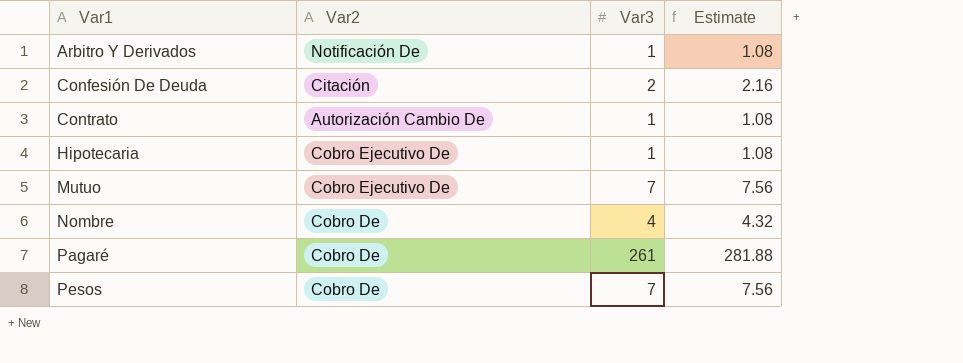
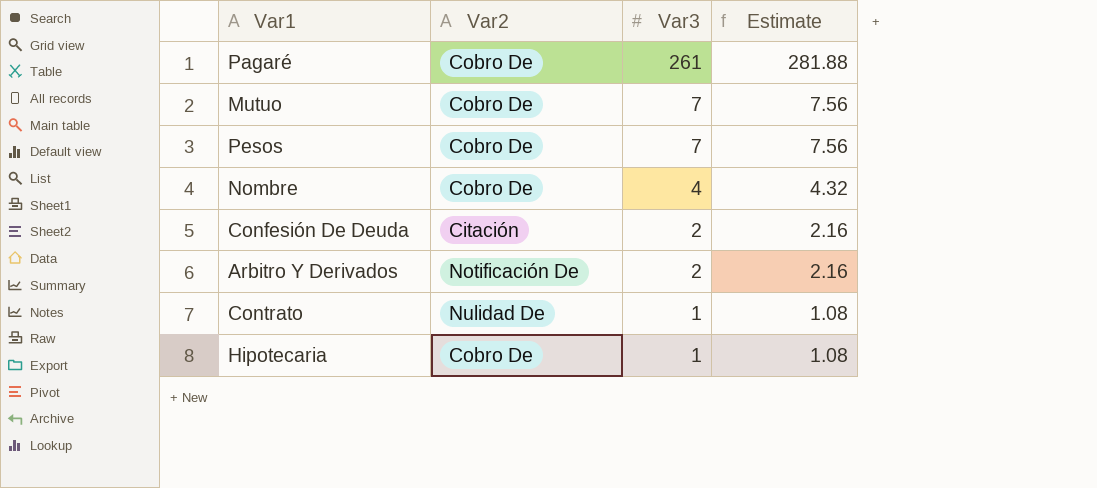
row order: Var1 ascending -> Var3 descending
Mutuo | Var2: Cobro Ejecutivo De -> Cobro De
Arbitro Y Derivados | Var3: 1 -> 2
Arbitro Y Derivados | Estimate: 1.08 -> 2.16
Contrato | Var2: Autorización Cambio De -> Nulidad De
Hipotecaria | Var2: Cobro Ejecutivo De -> Cobro De

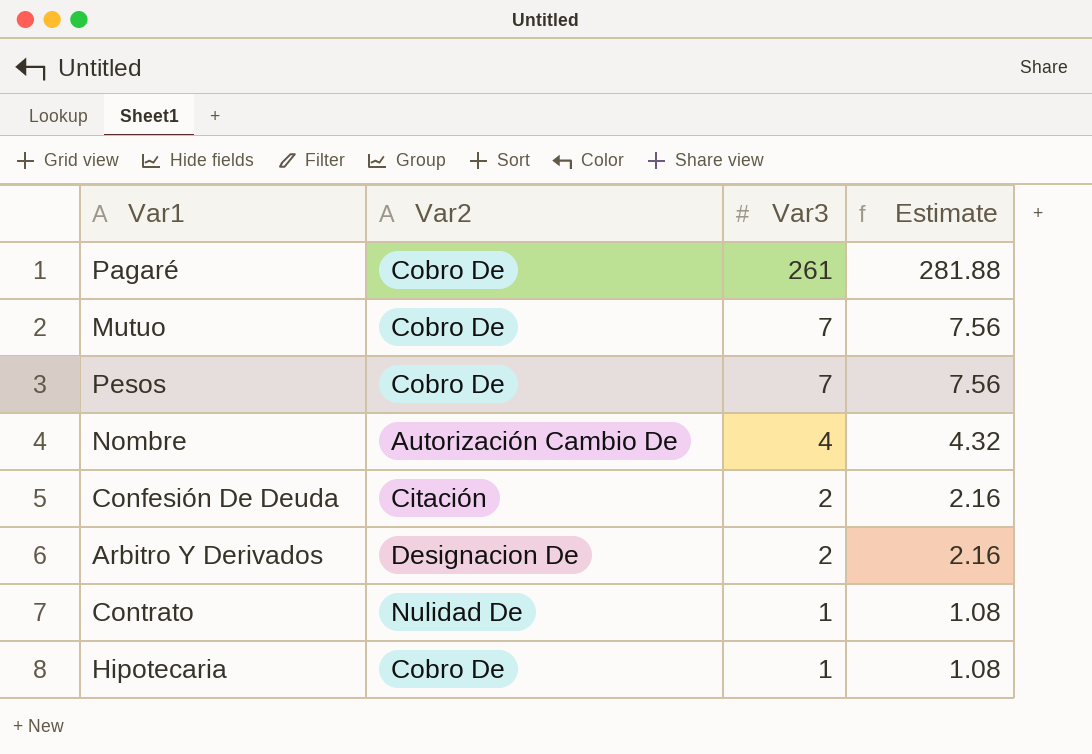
Nombre | Var2: Cobro De -> Autorización Cambio De
Arbitro Y Derivados | Var2: Notificación De -> Designacion De

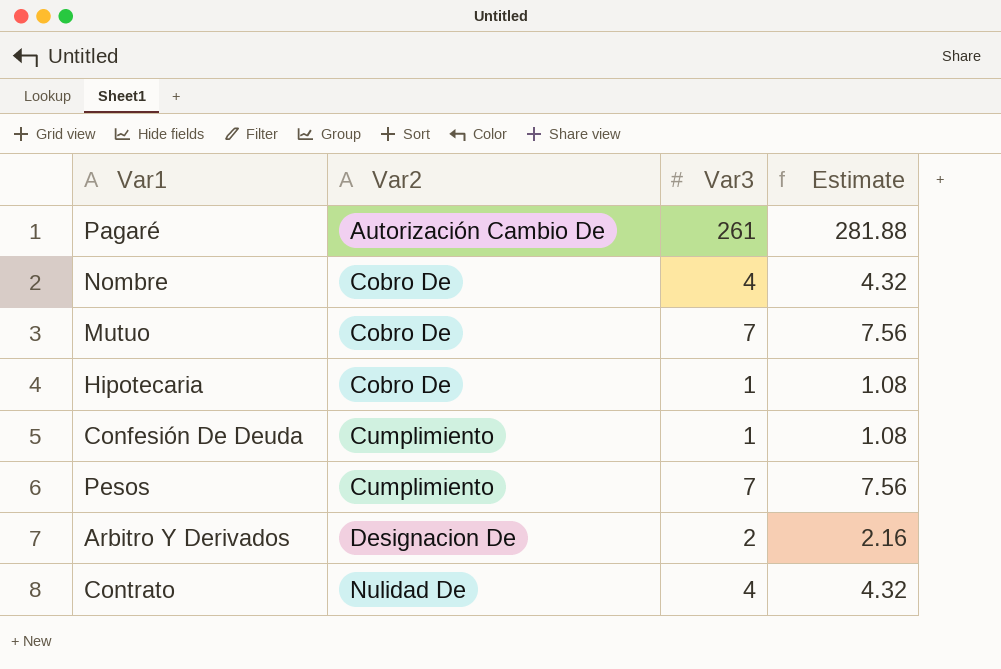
row order: Var3 descending -> Var2 ascending
Pagaré | Var2: Cobro De -> Autorización Cambio De
Nombre | Var2: Autorización Cambio De -> Cobro De
Confesión De Deuda | Var2: Citación -> Cumplimiento
Confesión De Deuda | Var3: 2 -> 1
Confesión De Deuda | Estimate: 2.16 -> 1.08
Pesos | Var2: Cobro De -> Cumplimiento
Contrato | Var3: 1 -> 4
Contrato | Estimate: 1.08 -> 4.32

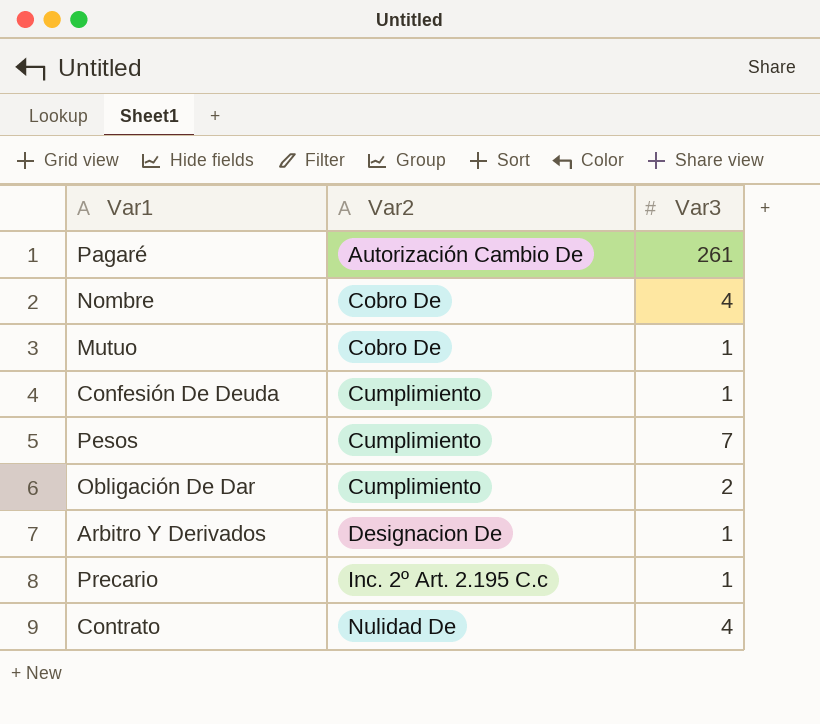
column Estimate | formula: [Var3] * 1.08 -> none
row Hipotecaria: Cobro De | 1 | 1.08 -> none
Mutuo | Var3: 7 -> 1
row Obligación De Dar: none -> Cumplimiento | 2
Arbitro Y Derivados | Var3: 2 -> 1
row Precario: none -> Inc. 2º Art. 2.195 C.c | 1

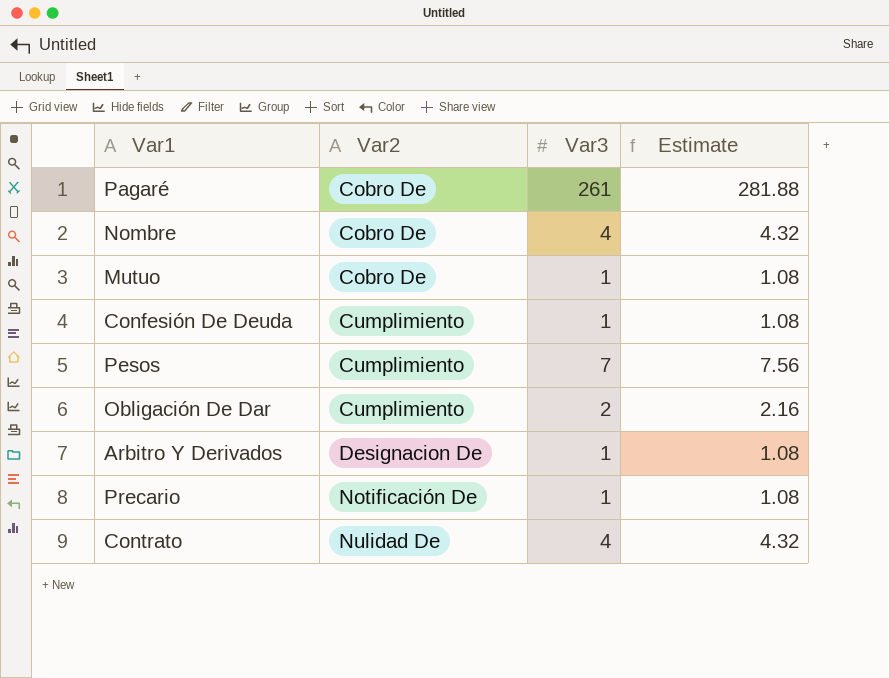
column Estimate | formula: none -> [Var3] * 1.08
Pagaré | Var2: Autorización Cambio De -> Cobro De
Precario | Var2: Inc. 2º Art. 2.195 C.c -> Notificación De

